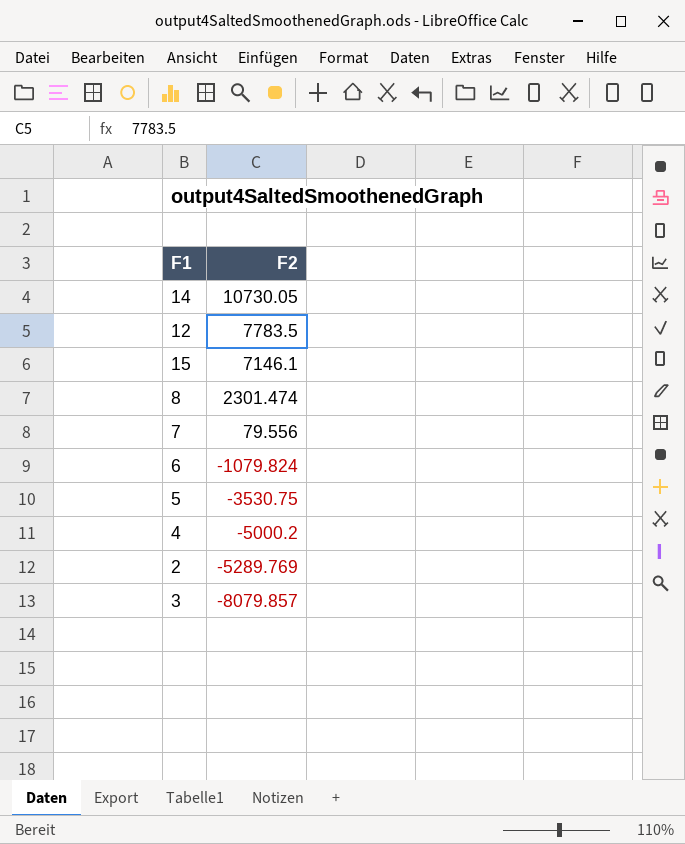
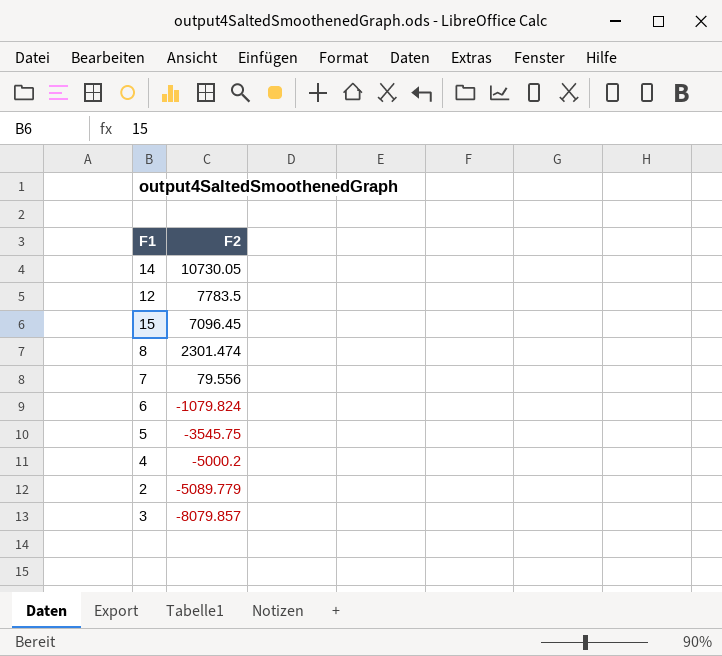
15 | F2: 7146.1 -> 7096.45
5 | F2: -3530.75 -> -3545.75
2 | F2: -5289.769 -> -5089.779

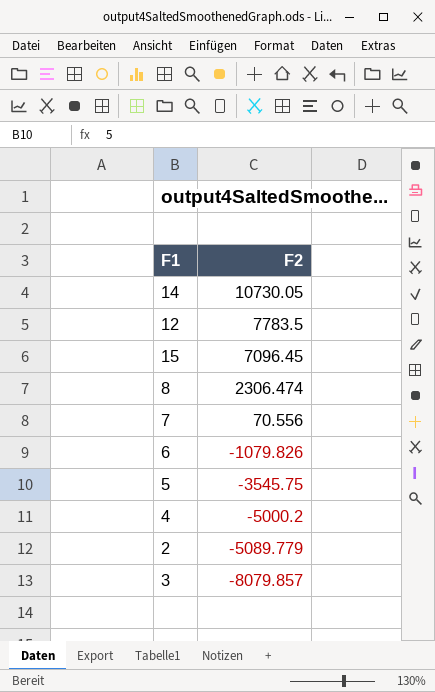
8 | F2: 2301.474 -> 2306.474
7 | F2: 79.556 -> 70.556
6 | F2: -1079.824 -> -1079.826

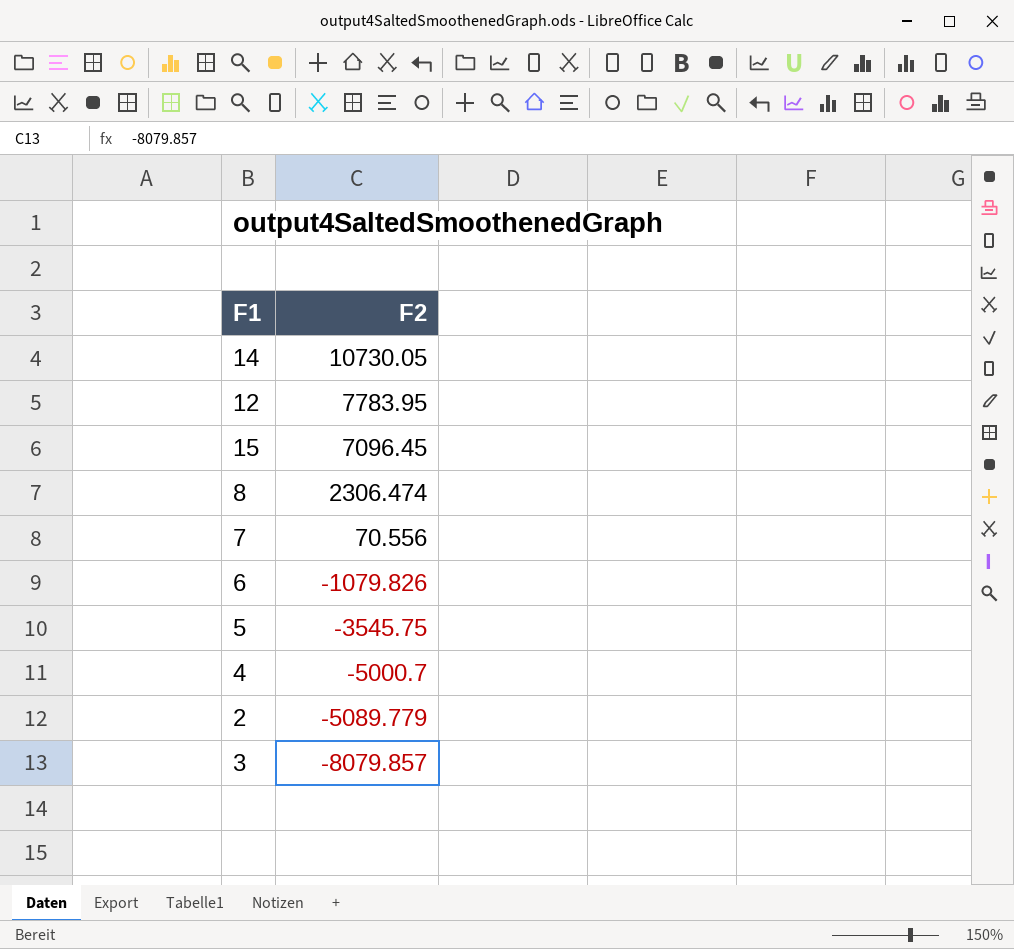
12 | F2: 7783.5 -> 7783.95
4 | F2: -5000.2 -> -5000.7

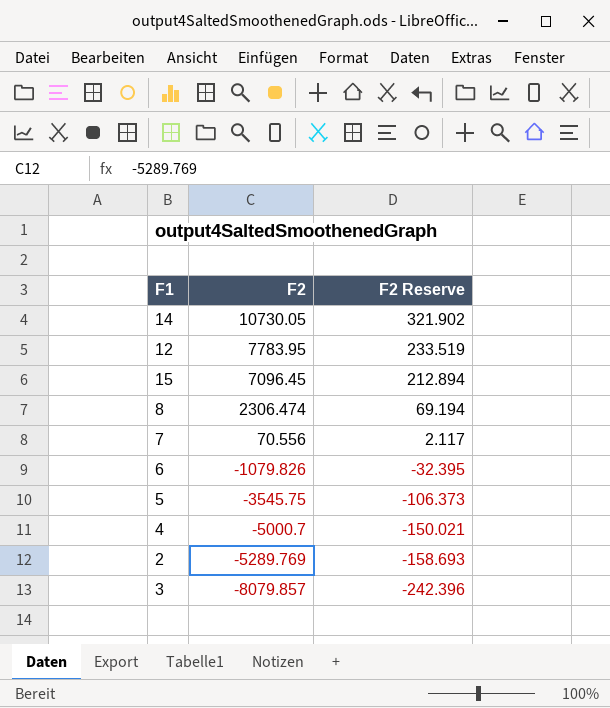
column F2 Reserve | formula: none -> [F2] * 0.03
2 | F2: -5089.779 -> -5289.769

